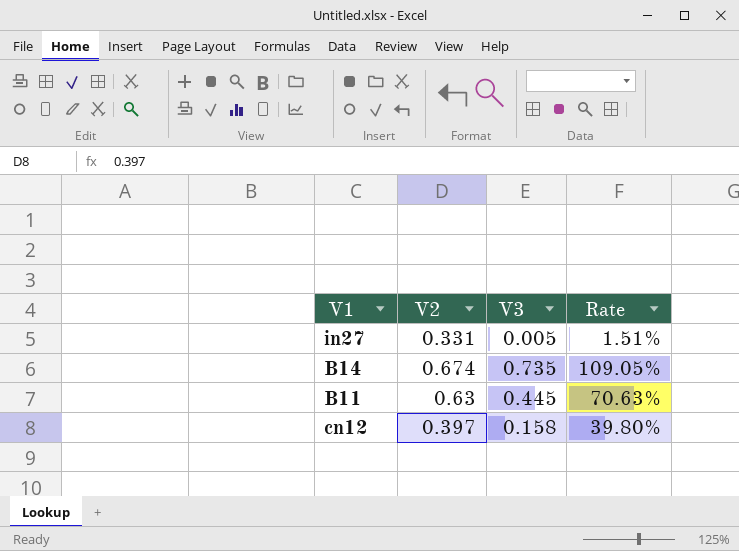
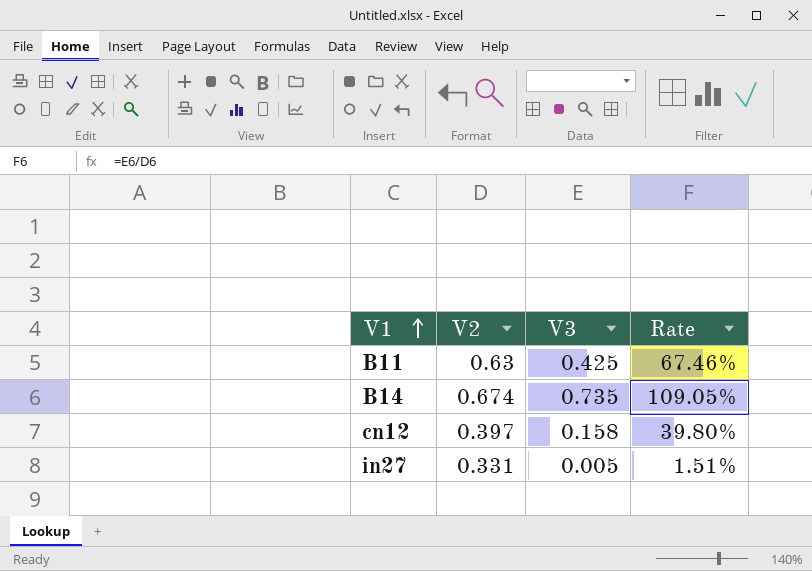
row order: none -> V1 ascending
B11 | V3: 0.445 -> 0.425
B11 | Rate: 70.63% -> 67.46%

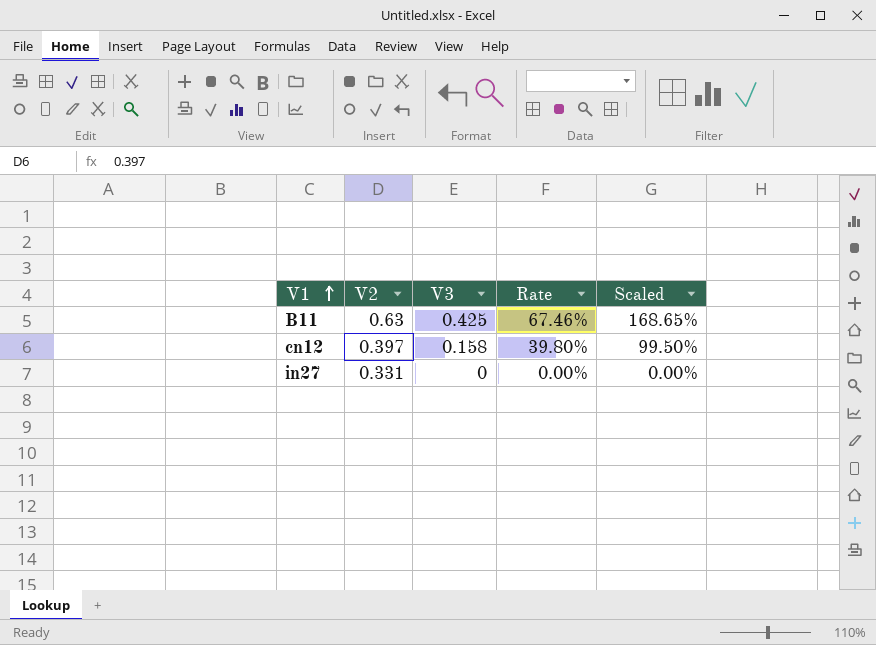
column Scaled | formula: none -> [Rate] * 2.5
row B14: 0.674 | 0.735 | 109.05% -> none
in27 | V3: 0.005 -> 0
in27 | Rate: 1.51% -> 0.00%

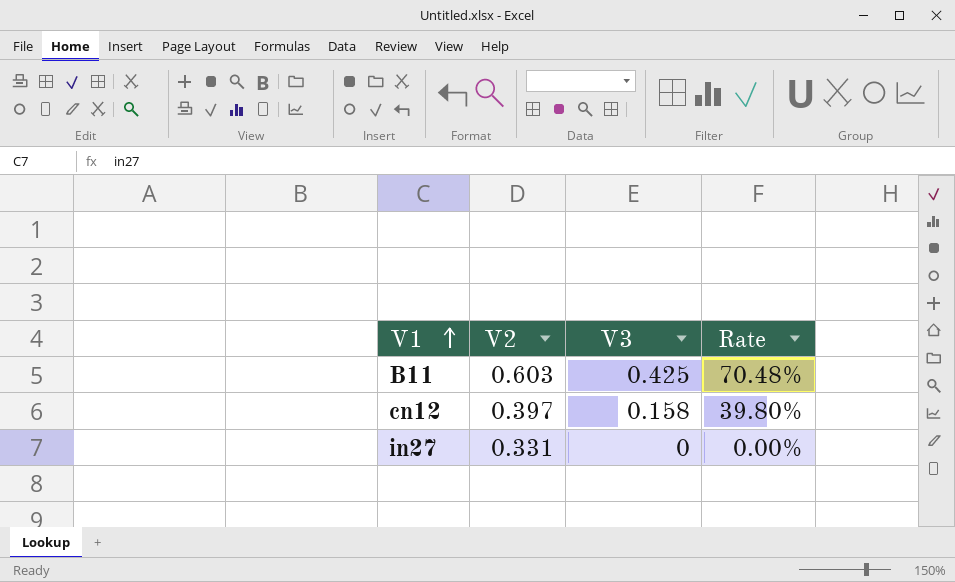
column Scaled | formula: [Rate] * 2.5 -> none
B11 | V2: 0.63 -> 0.603
B11 | Rate: 67.46% -> 70.48%

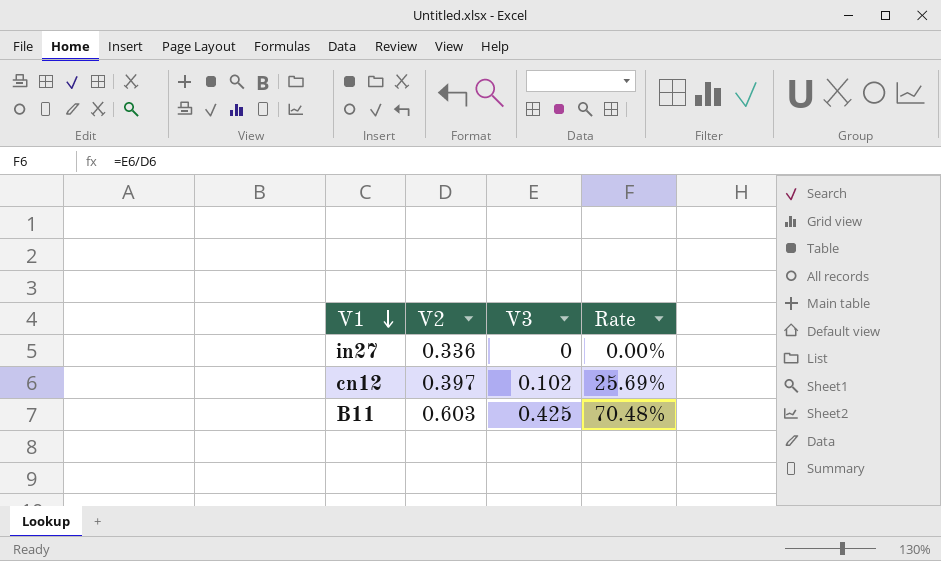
row order: V1 ascending -> V1 descending
in27 | V2: 0.331 -> 0.336
cn12 | V3: 0.158 -> 0.102
cn12 | Rate: 39.80% -> 25.69%

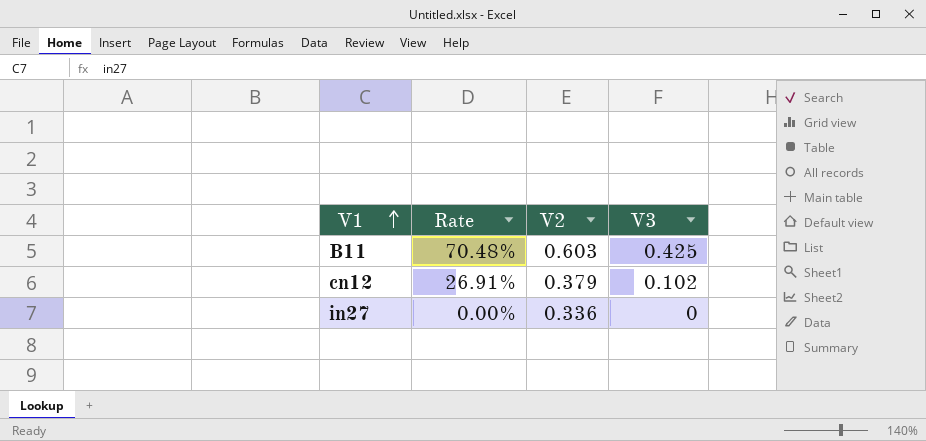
row order: V1 descending -> V1 ascending
column Rate | position: 4 -> 2
cn12 | Rate: 25.69% -> 26.91%
cn12 | V2: 0.397 -> 0.379

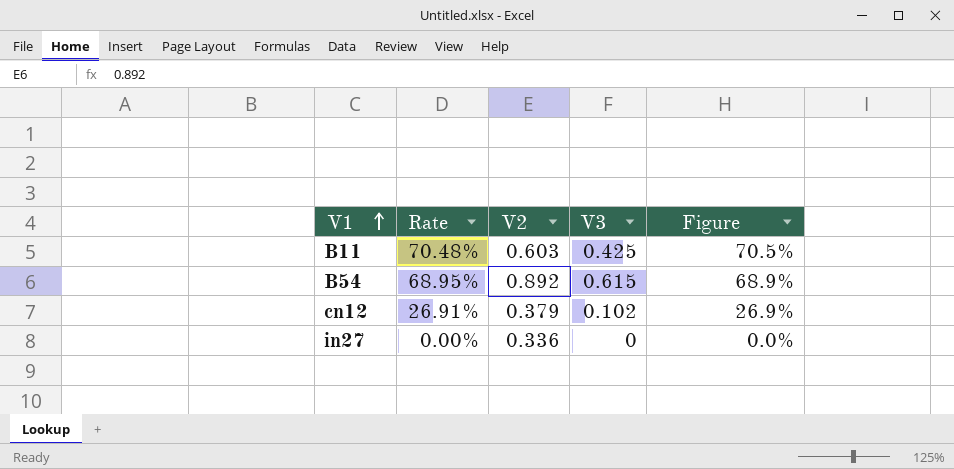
column Figure | formula: none -> [V3] / [V2]
row B54: none -> 68.95% | 0.892 | 0.615 | 68.9%

